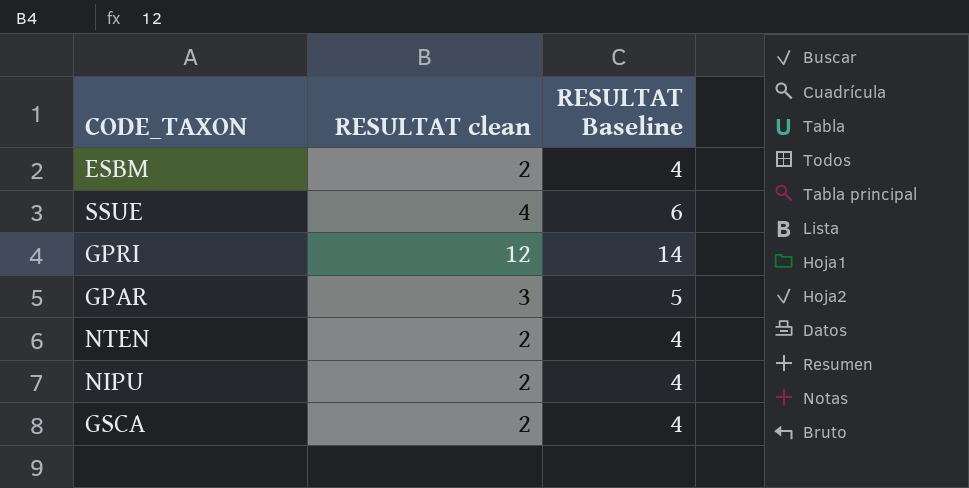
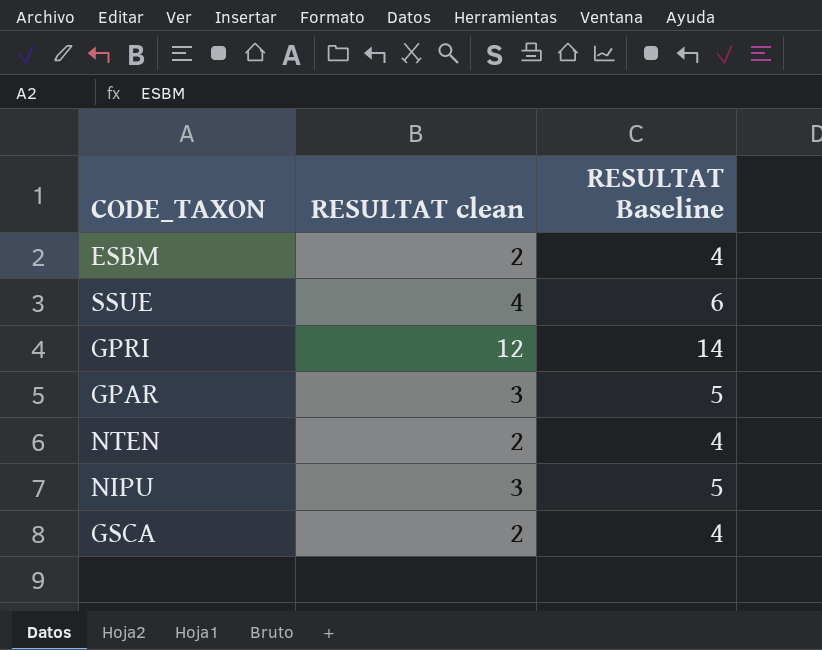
NIPU | RESULTAT clean: 2 -> 3
NIPU | RESULTAT Baseline: 4 -> 5

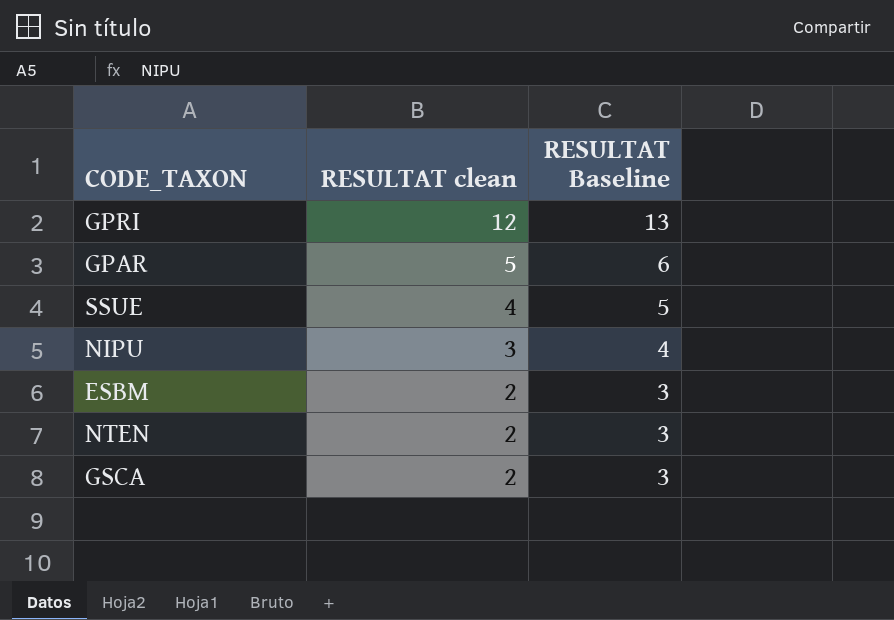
row order: none -> RESULTAT clean descending
column RESULTAT Baseline | formula: [RESULTAT clean] + 2 -> [RESULTAT clean] + 1
GPAR | RESULTAT clean: 3 -> 5

